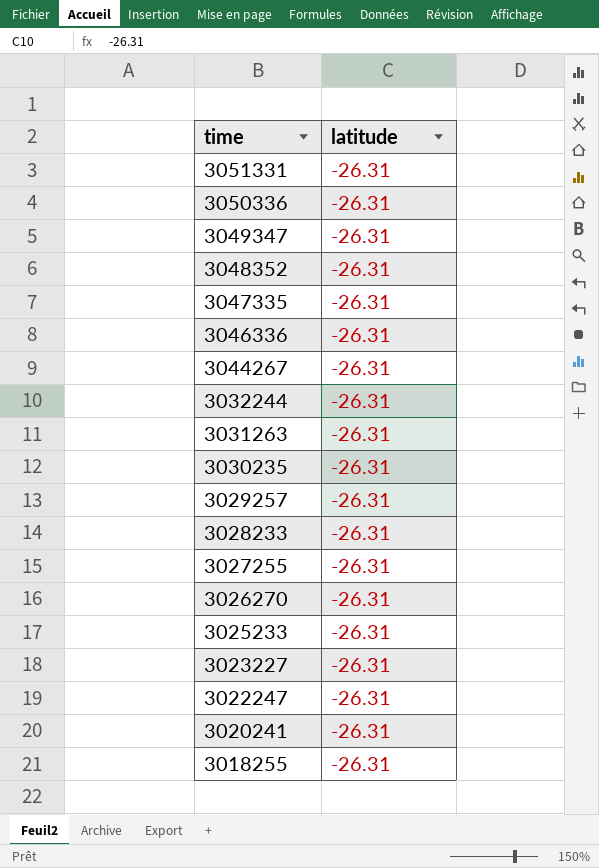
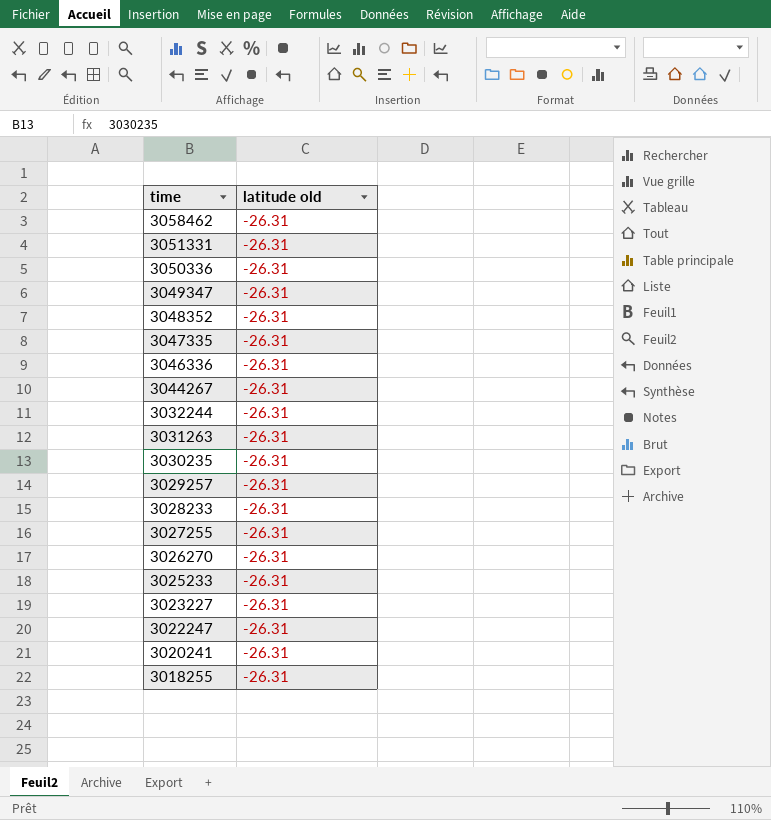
column name: latitude -> latitude old
row 3058462: none -> -26.31

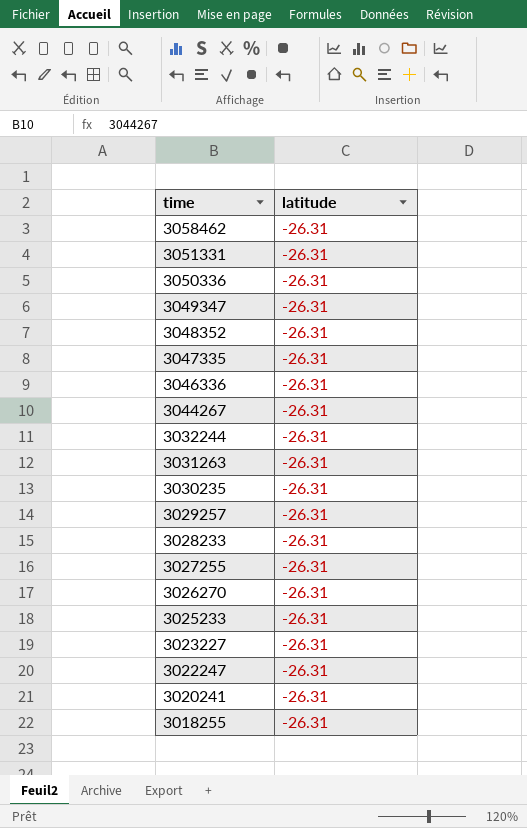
column name: latitude old -> latitude

